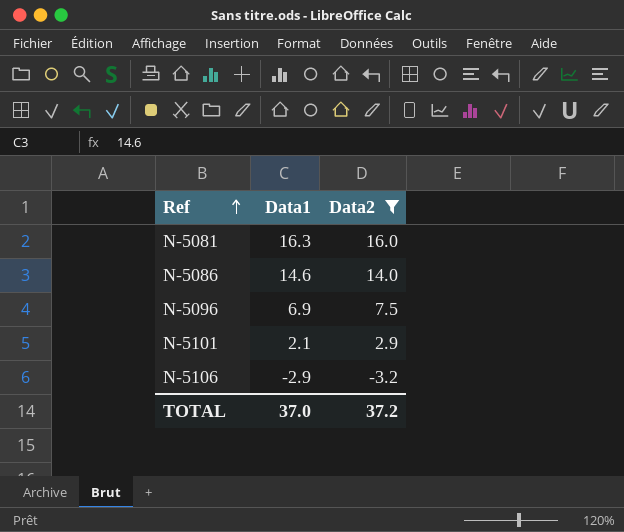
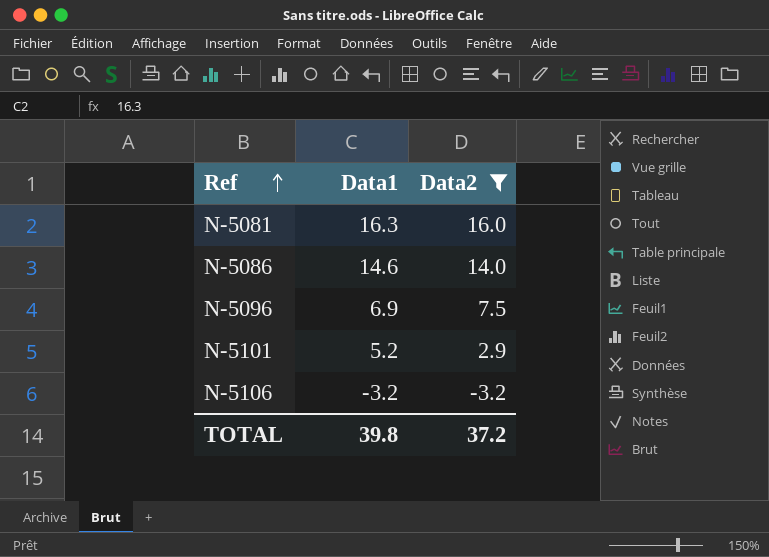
N-5101 | Data1: 2.1 -> 5.2
N-5106 | Data1: -2.9 -> -3.2
TOTAL | Data1: 37.0 -> 39.8

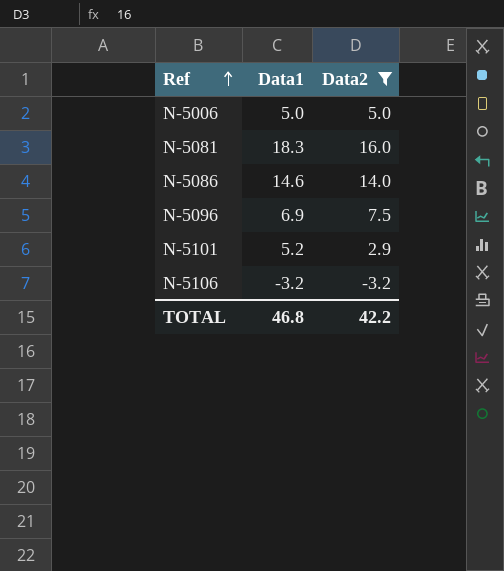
row N-5006: none -> 5.0 | 5.0
N-5081 | Data1: 16.3 -> 18.3
TOTAL | Data1: 39.8 -> 46.8
TOTAL | Data2: 37.2 -> 42.2

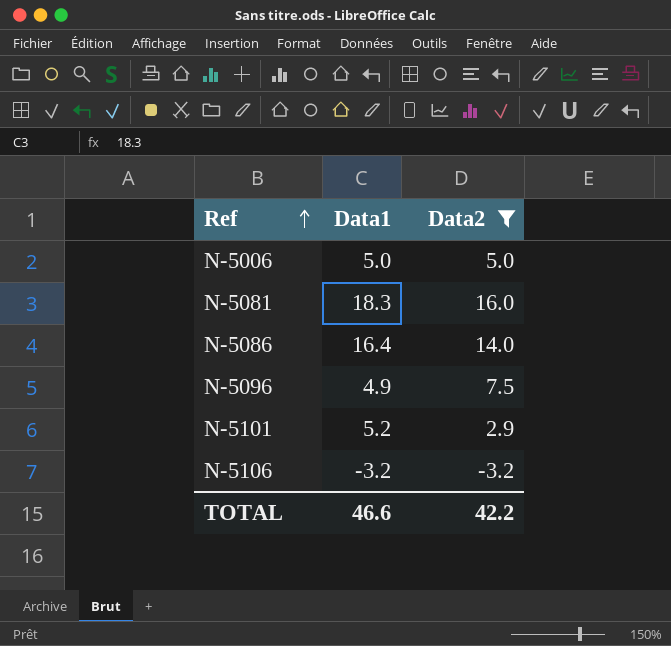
N-5086 | Data1: 14.6 -> 16.4
N-5096 | Data1: 6.9 -> 4.9
TOTAL | Data1: 46.8 -> 46.6

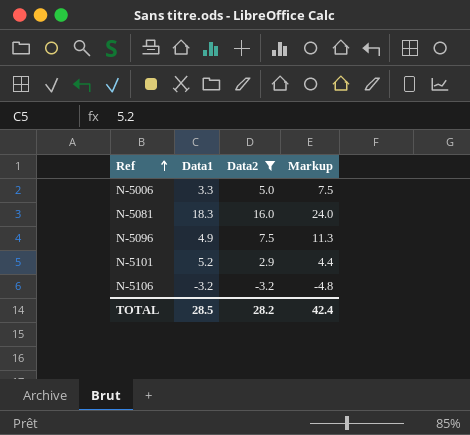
column Markup | formula: none -> [Data2] * 1.5
row N-5086: 16.4 | 14.0 -> none
N-5006 | Data1: 5.0 -> 3.3
TOTAL | Data1: 46.6 -> 28.5
TOTAL | Data2: 42.2 -> 28.2

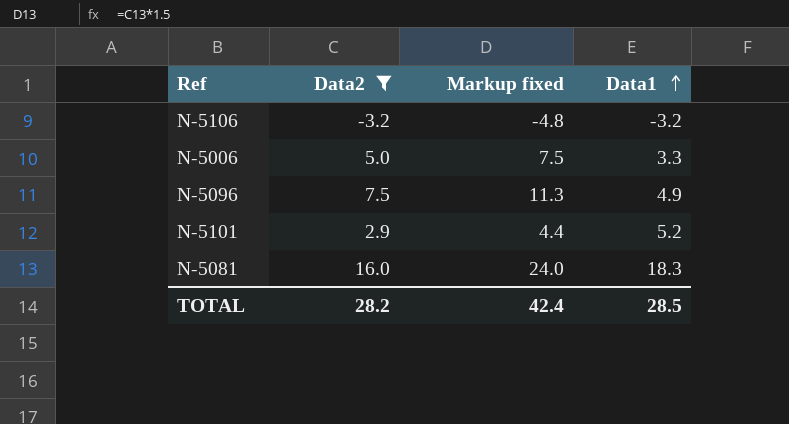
row order: Ref ascending -> Data1 ascending
column name: Markup -> Markup fixed
column Data1 | position: 2 -> 4

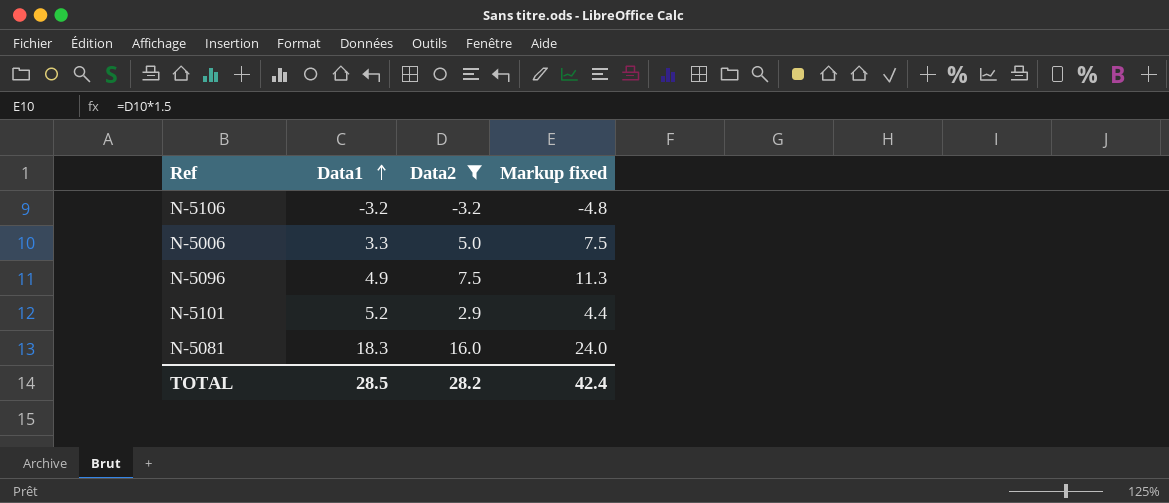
column Data1 | position: 4 -> 2

